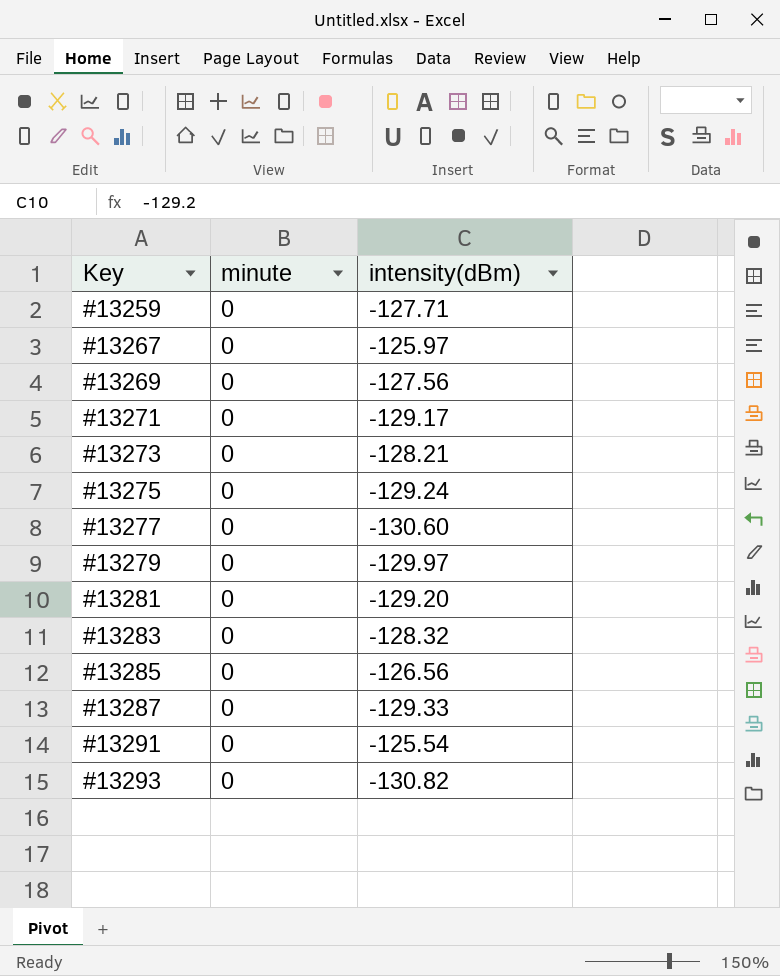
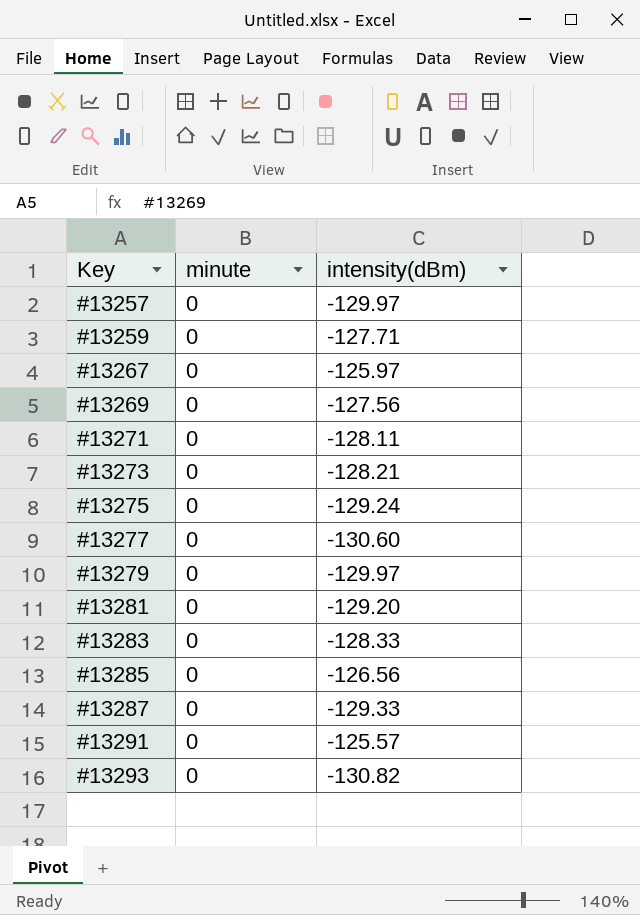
row #13257: none -> 0 | -129.97
#13271 | intensity(dBm): -129.17 -> -128.11
#13283 | intensity(dBm): -128.32 -> -128.33
#13291 | intensity(dBm): -125.54 -> -125.57

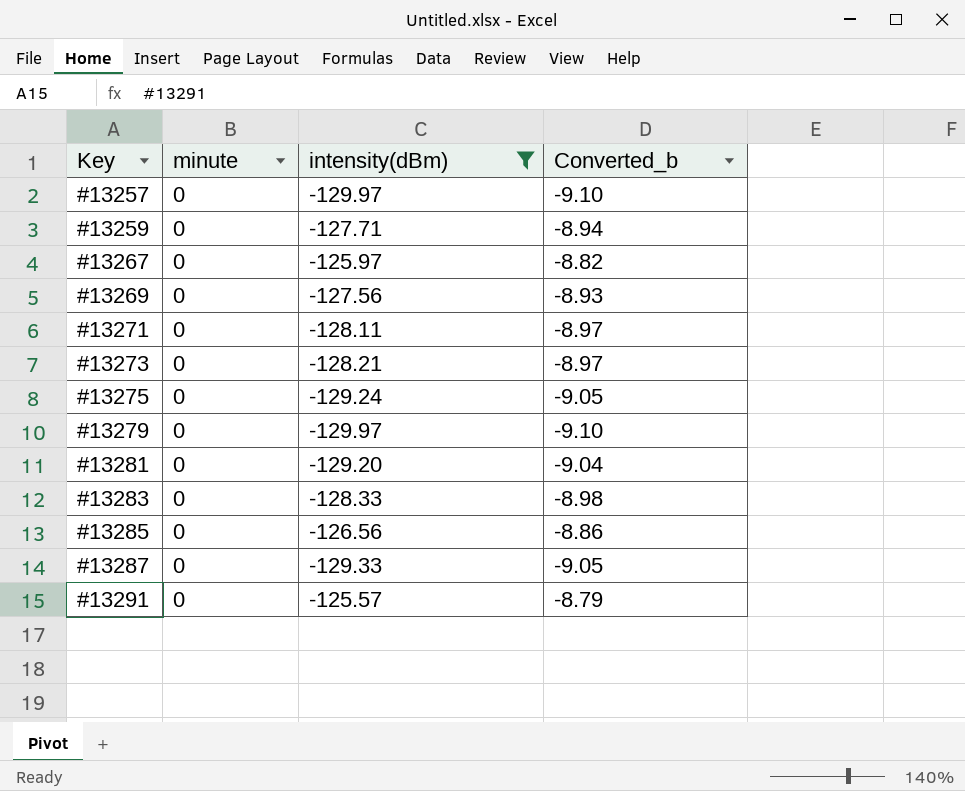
filter: none -> intensity(dBm) >= -129.97
column Converted_b | formula: none -> [intensity(dBm)] * 0.07

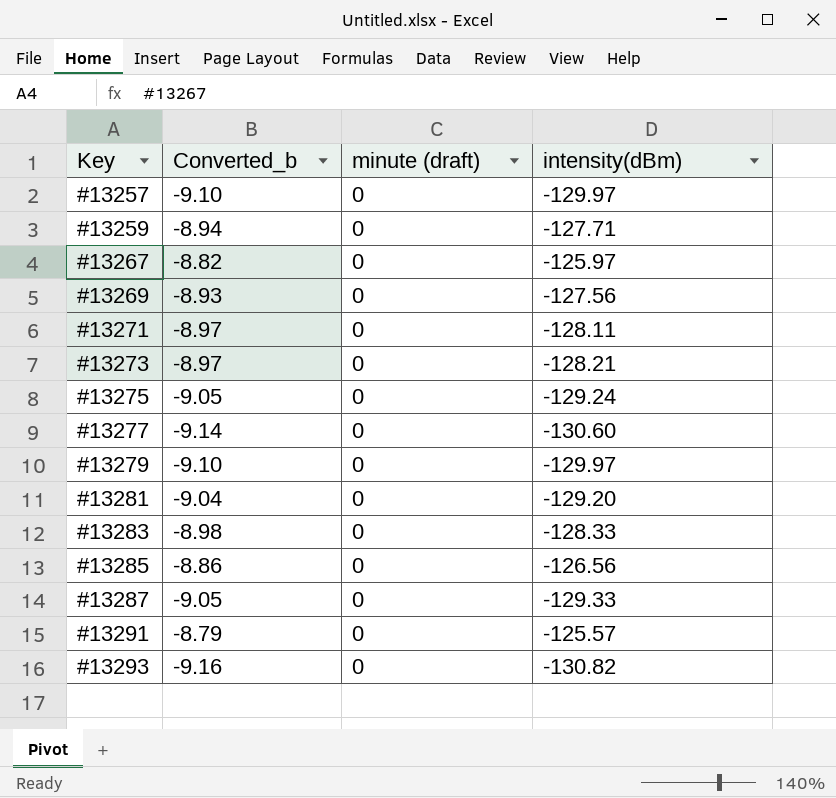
filter: intensity(dBm) >= -129.97 -> none
column Converted_b | position: 4 -> 2
column name: minute -> minute (draft)

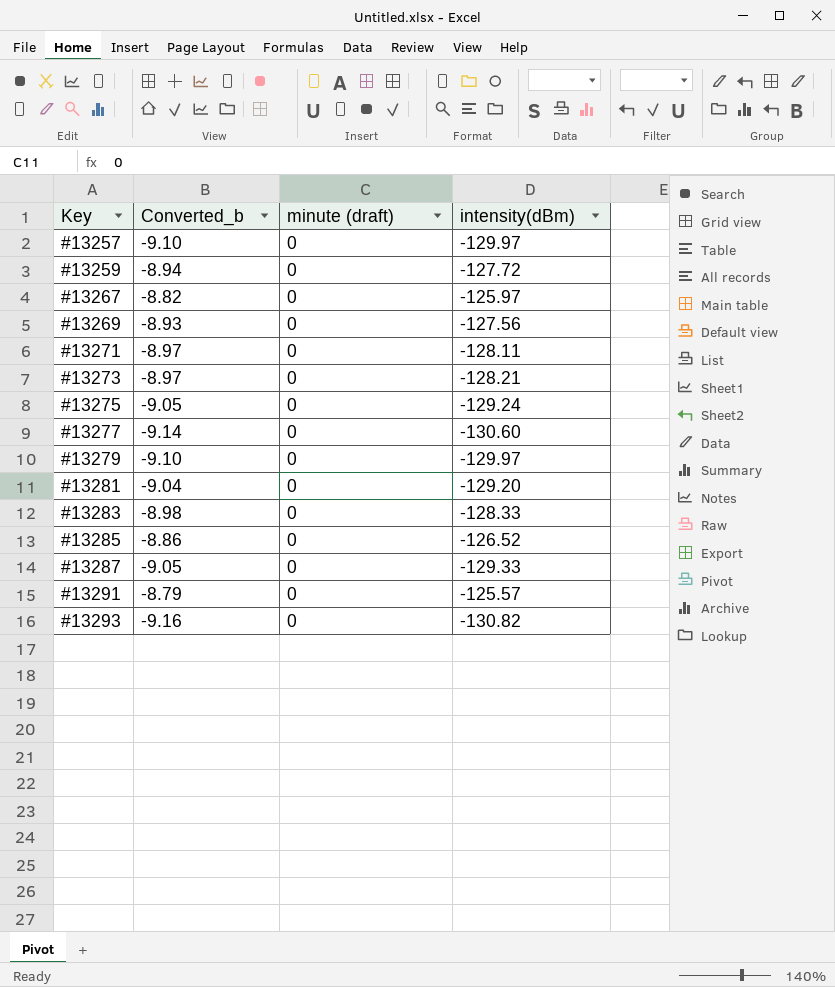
#13259 | intensity(dBm): -127.71 -> -127.72
#13285 | intensity(dBm): -126.56 -> -126.52

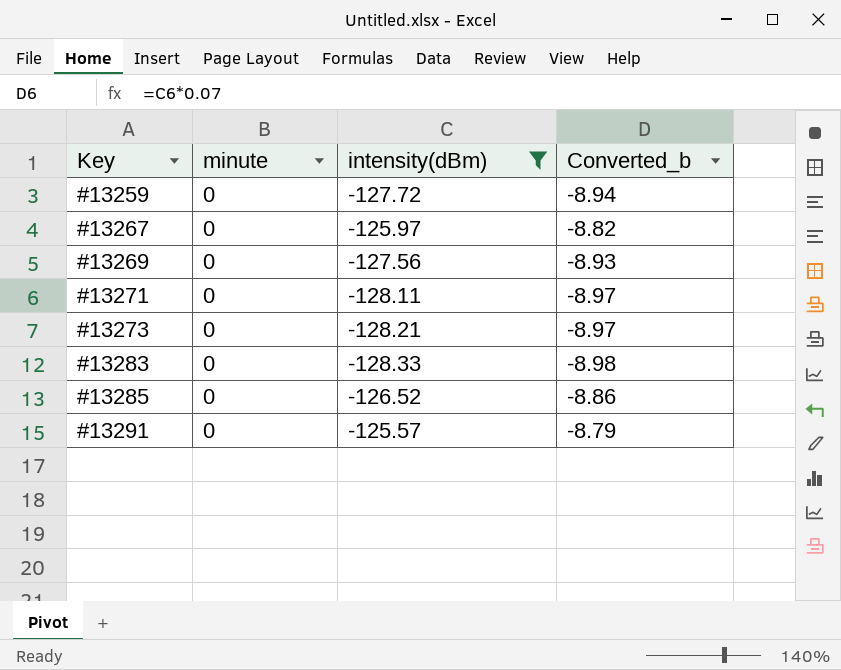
filter: none -> intensity(dBm) >= -128.33
column name: minute (draft) -> minute
column Converted_b | position: 2 -> 4

